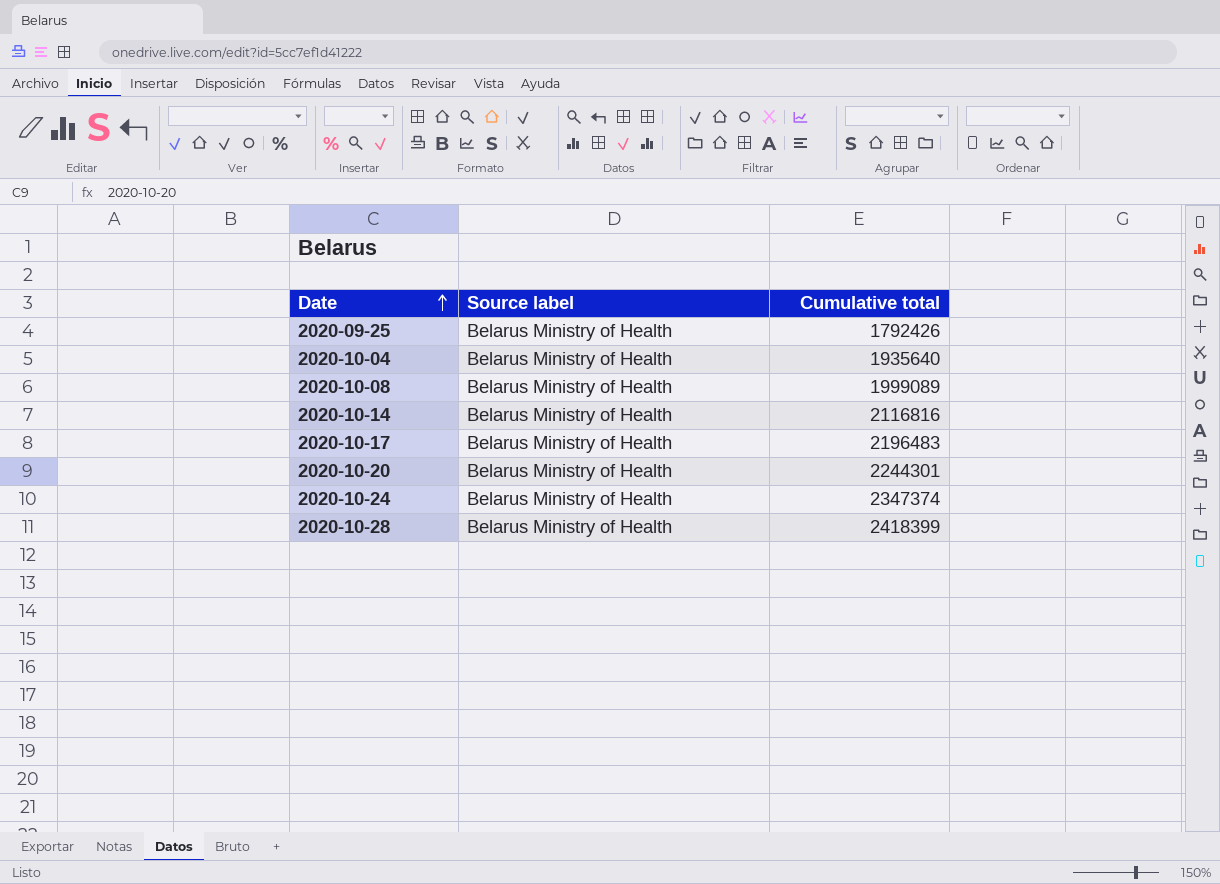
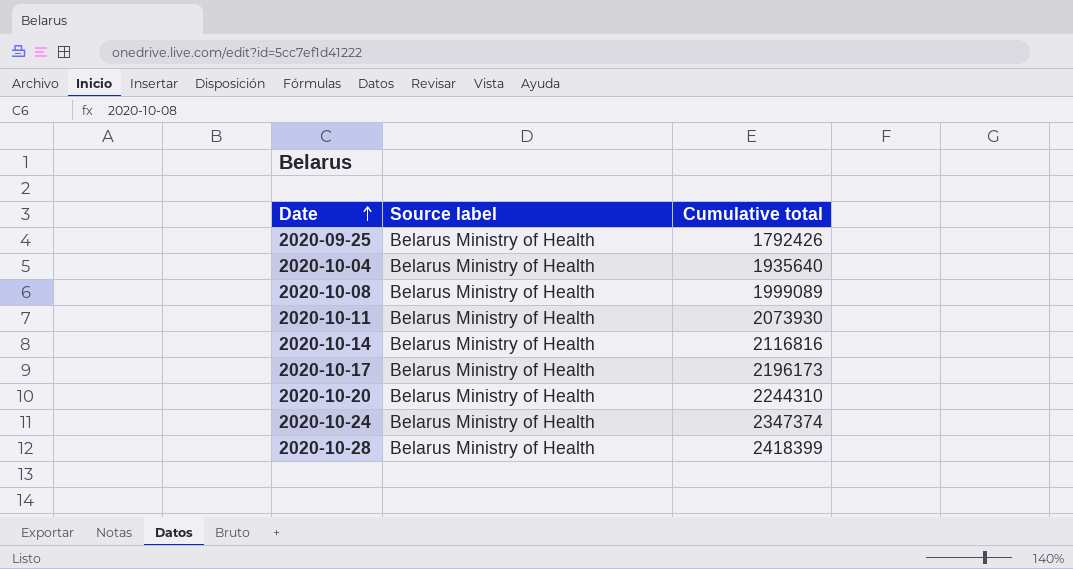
row 2020-10-11: none -> Belarus Ministry of Health | 2073930
2020-10-17 | Cumulative total: 2196483 -> 2196173
2020-10-20 | Cumulative total: 2244301 -> 2244310

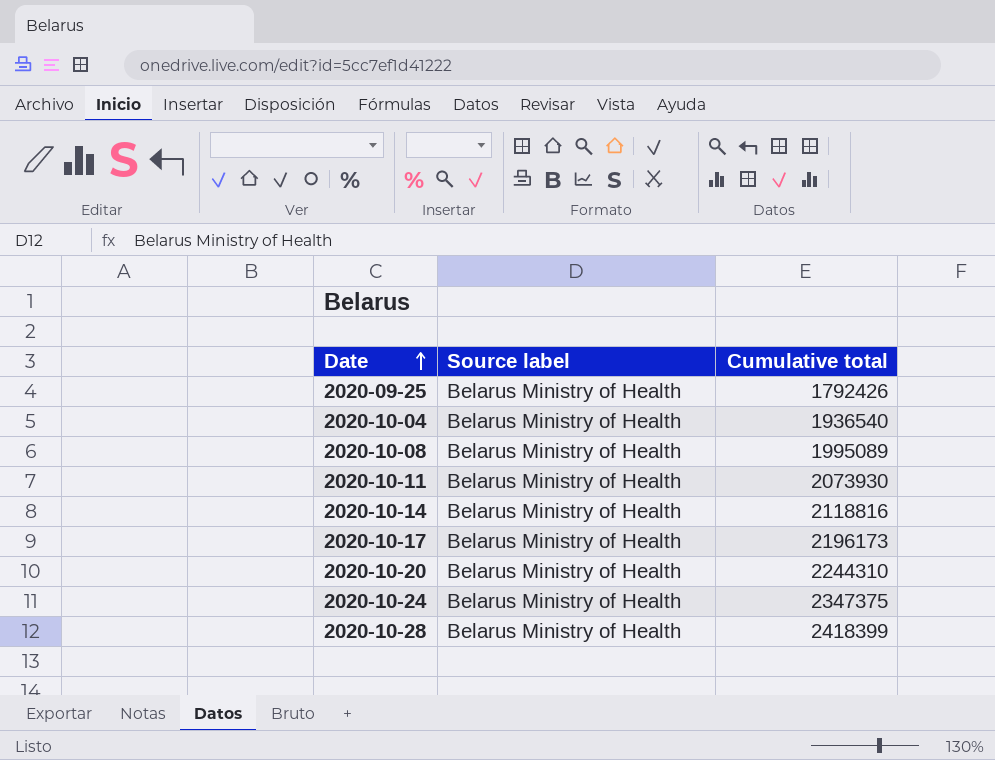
2020-10-04 | Cumulative total: 1935640 -> 1936540
2020-10-08 | Cumulative total: 1999089 -> 1995089
2020-10-14 | Cumulative total: 2116816 -> 2118816
2020-10-24 | Cumulative total: 2347374 -> 2347375

